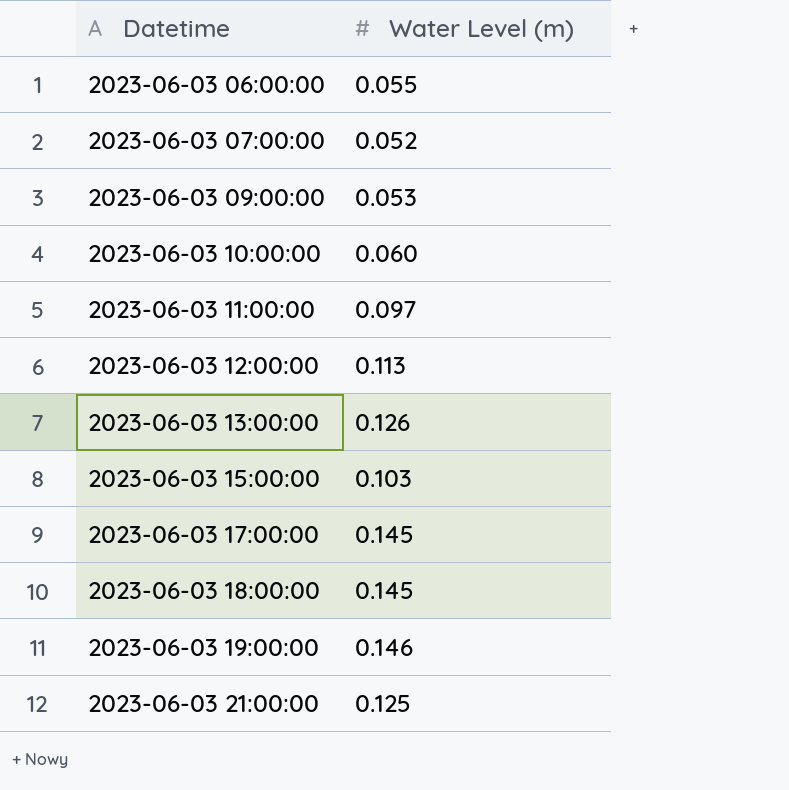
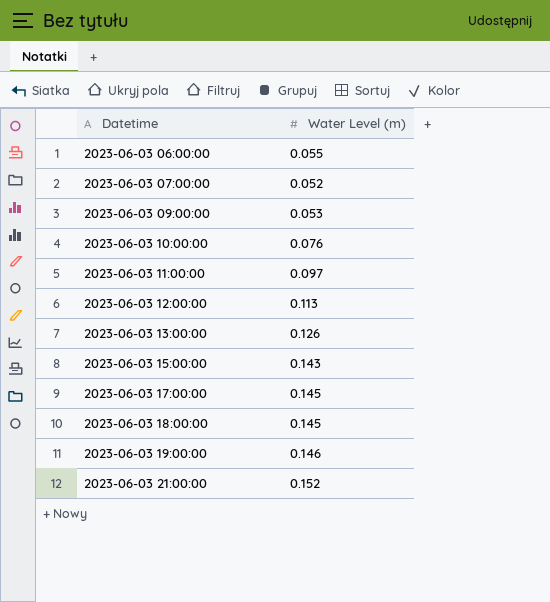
2023-06-03 10:00:00 | Water Level (m): 0.060 -> 0.076
2023-06-03 15:00:00 | Water Level (m): 0.103 -> 0.143
2023-06-03 21:00:00 | Water Level (m): 0.125 -> 0.152

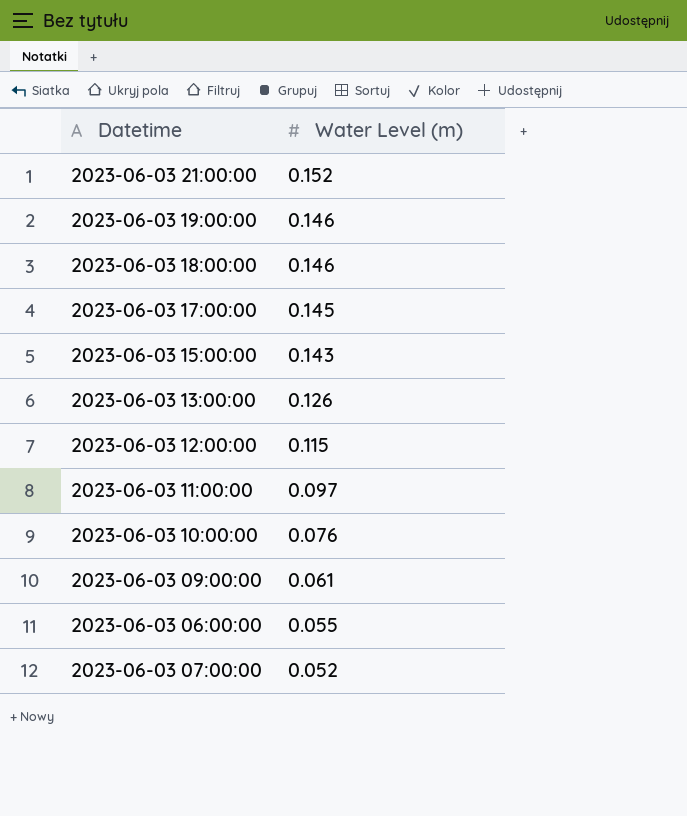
row order: Datetime ascending -> Water Level (m) descending
2023-06-03 18:00:00 | Water Level (m): 0.145 -> 0.146
2023-06-03 12:00:00 | Water Level (m): 0.113 -> 0.115
2023-06-03 09:00:00 | Water Level (m): 0.053 -> 0.061

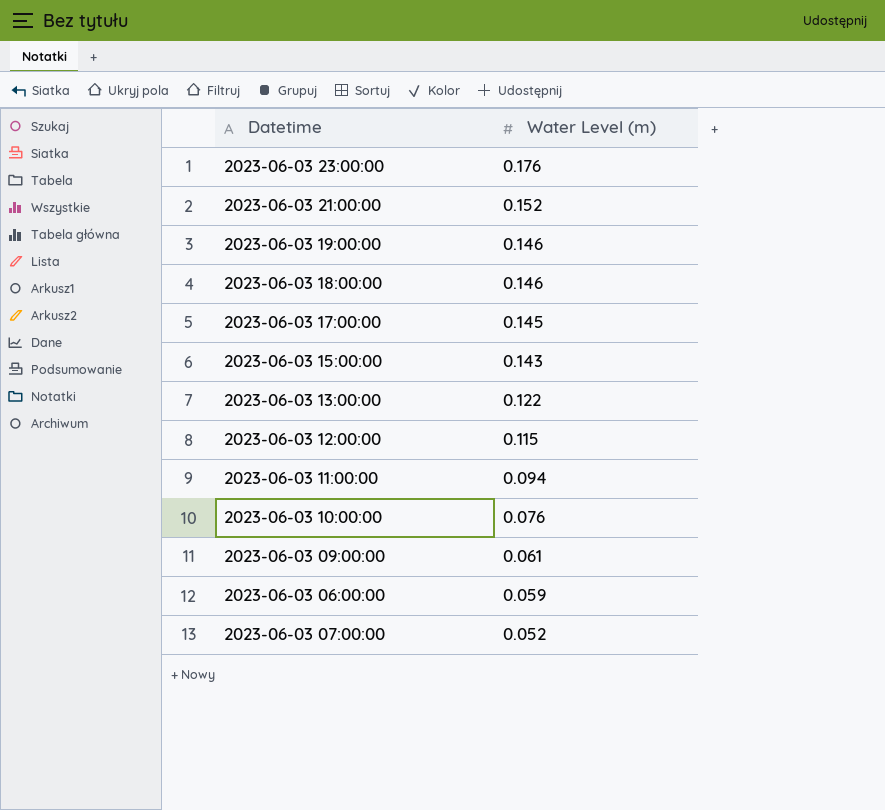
row 2023-06-03 23:00:00: none -> 0.176
2023-06-03 13:00:00 | Water Level (m): 0.126 -> 0.122
2023-06-03 11:00:00 | Water Level (m): 0.097 -> 0.094
2023-06-03 06:00:00 | Water Level (m): 0.055 -> 0.059

